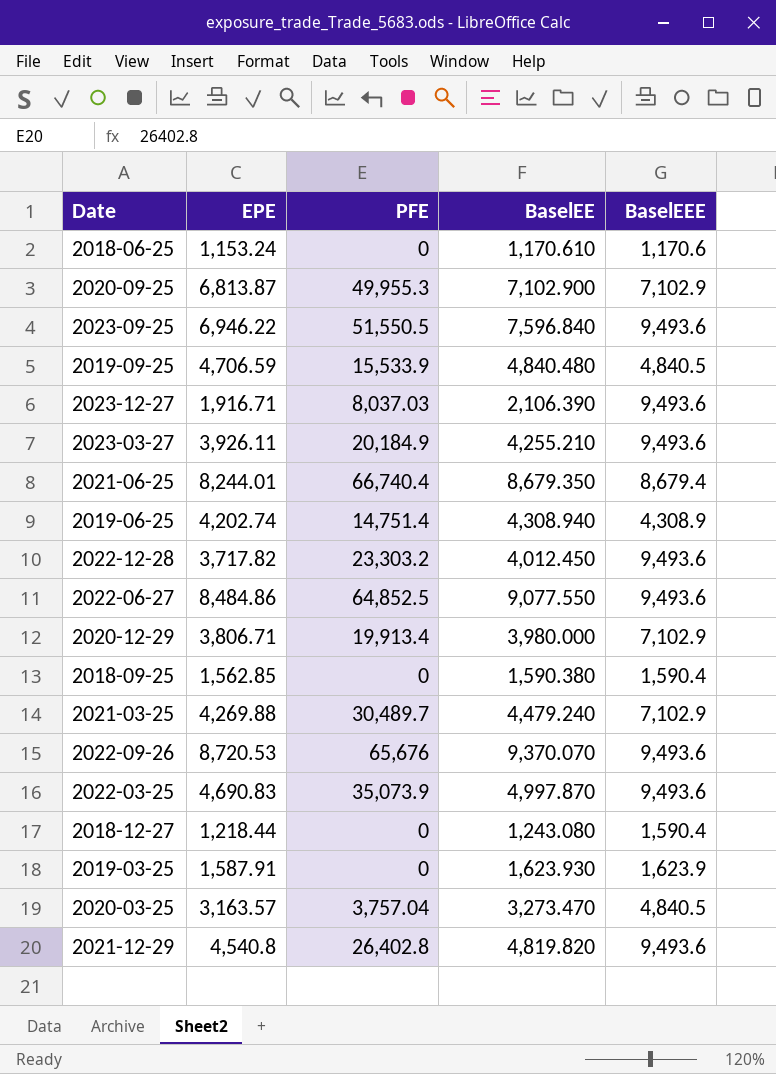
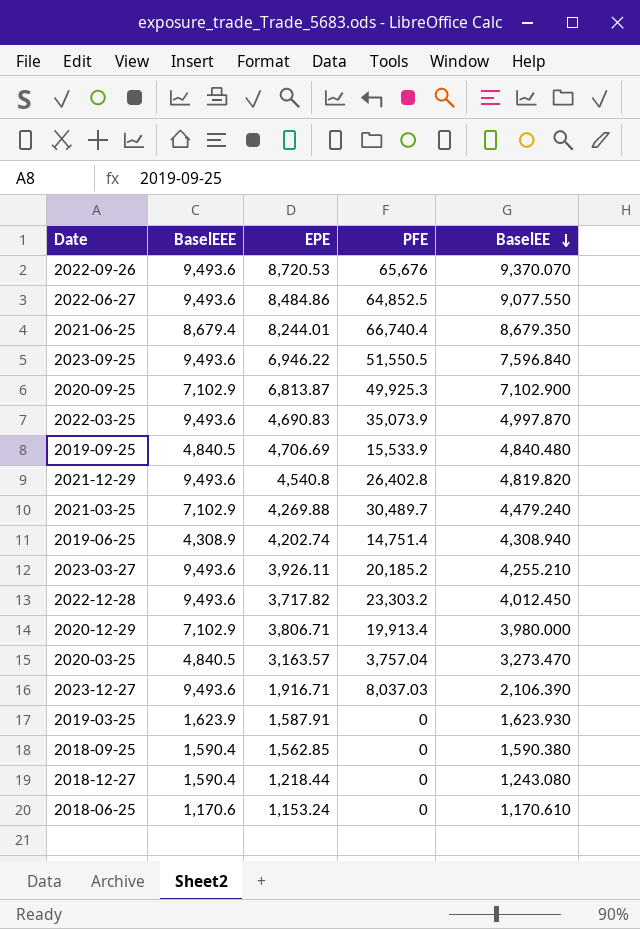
row order: none -> BaselEE descending
column BaselEEE | position: 5 -> 2
2020-09-25 | PFE: 49,955.3 -> 49,925.3
2019-09-25 | EPE: 4,706.59 -> 4,706.69
2023-03-27 | PFE: 20,184.9 -> 20,185.2

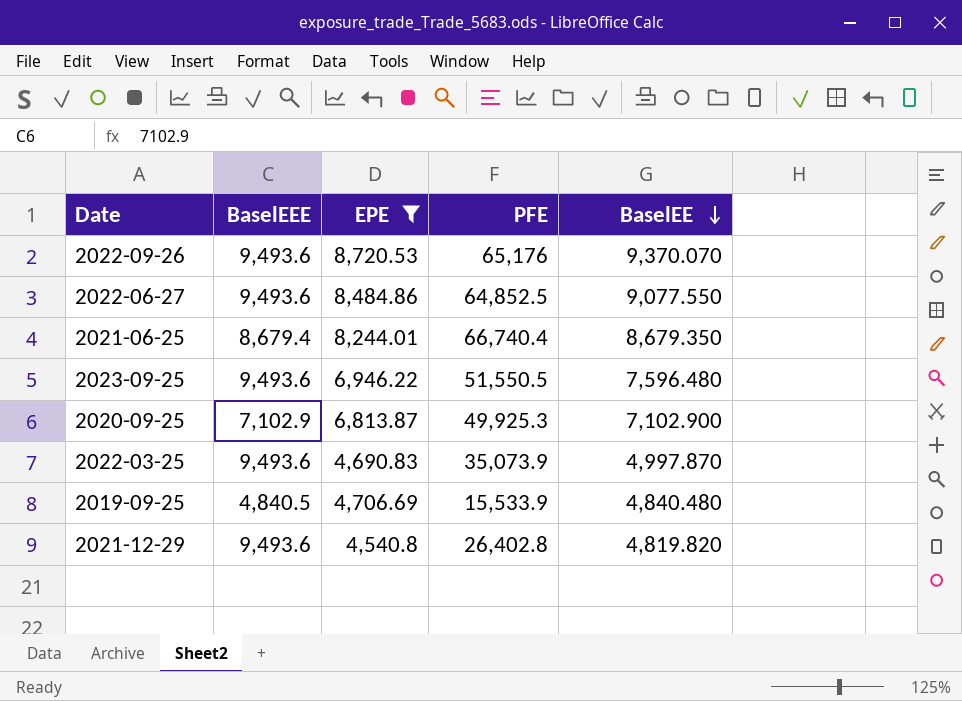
filter: none -> EPE >= 4,540.8
2022-09-26 | PFE: 65,676 -> 65,176
2023-09-25 | BaselEE: 7,596.840 -> 7,596.480

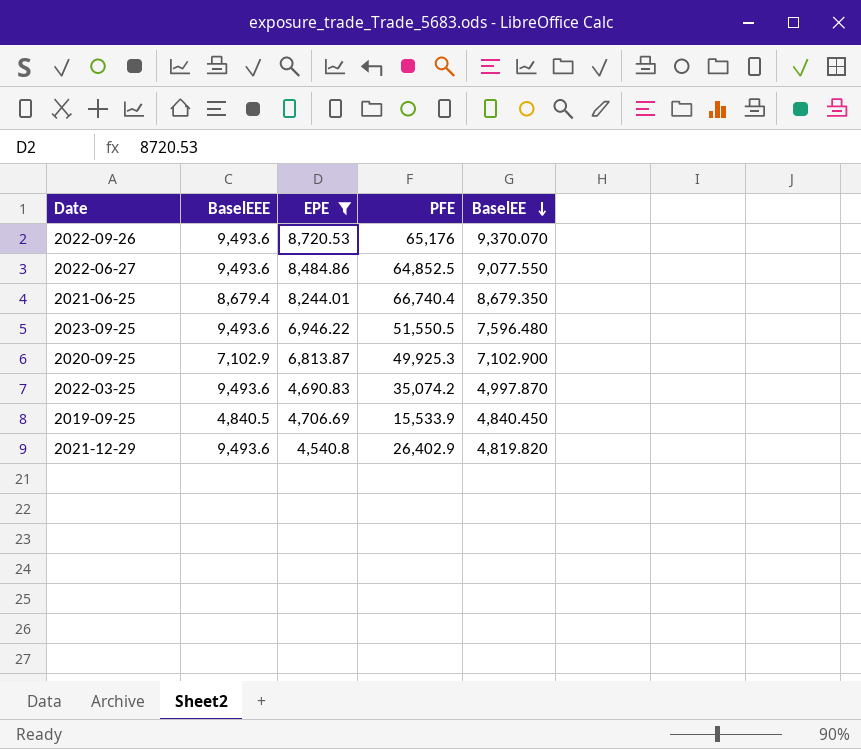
2022-03-25 | PFE: 35,073.9 -> 35,074.2
2019-09-25 | BaselEE: 4,840.480 -> 4,840.450
2021-12-29 | PFE: 26,402.8 -> 26,402.9

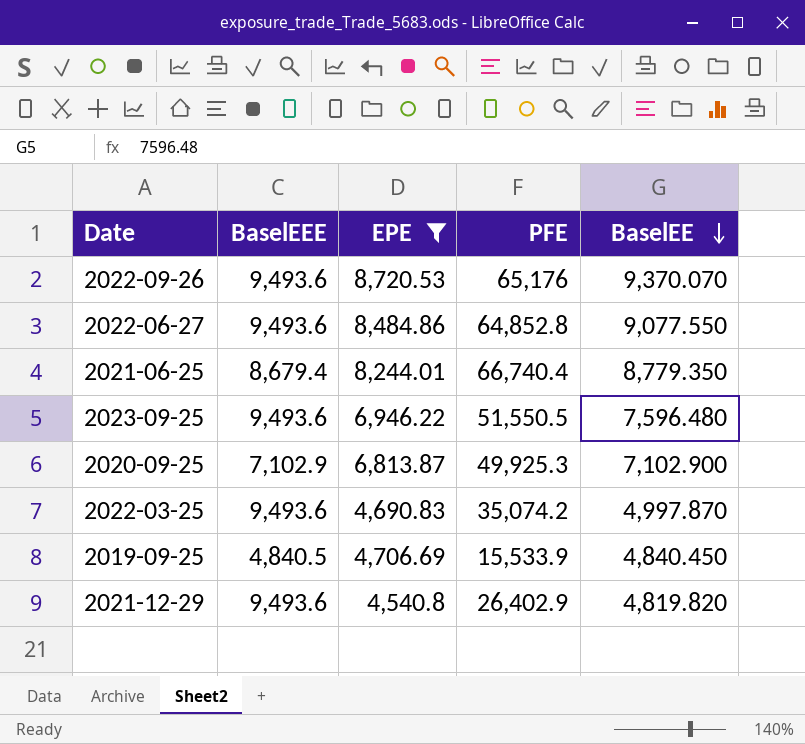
2022-06-27 | PFE: 64,852.5 -> 64,852.8
2021-06-25 | BaselEE: 8,679.350 -> 8,779.350

